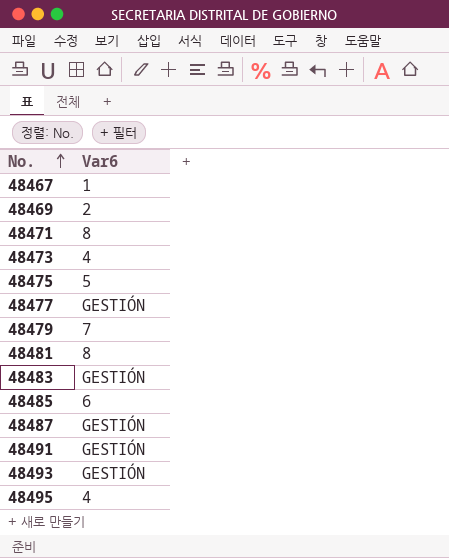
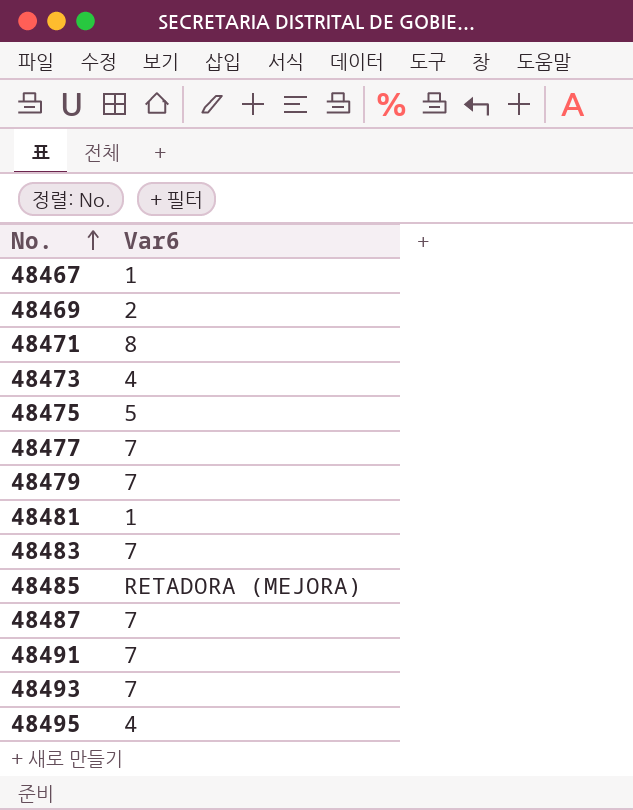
48477 | Var6: GESTIÓN -> 7
48481 | Var6: 8 -> 1
48483 | Var6: GESTIÓN -> 7
48485 | Var6: 6 -> RETADORA (MEJORA)
48487 | Var6: GESTIÓN -> 7
48491 | Var6: GESTIÓN -> 7
48493 | Var6: GESTIÓN -> 7

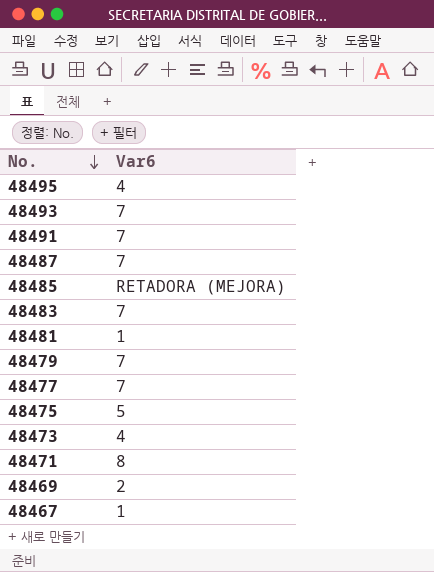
row order: No. ascending -> No. descending

